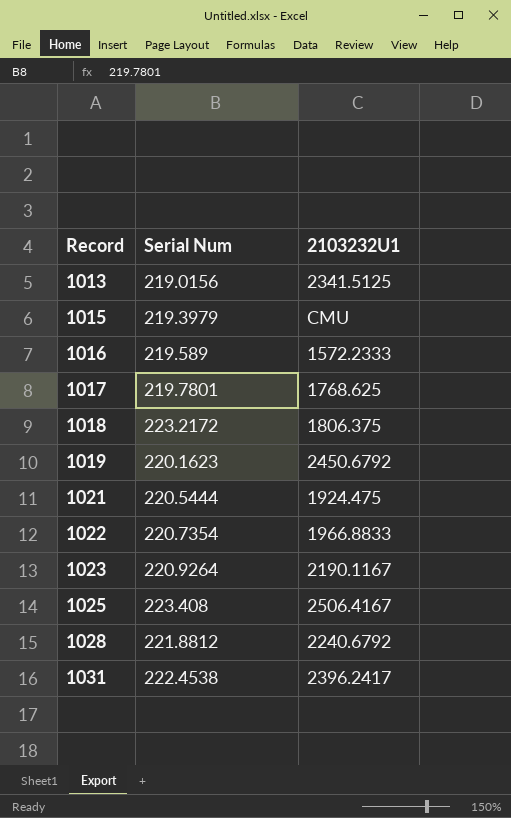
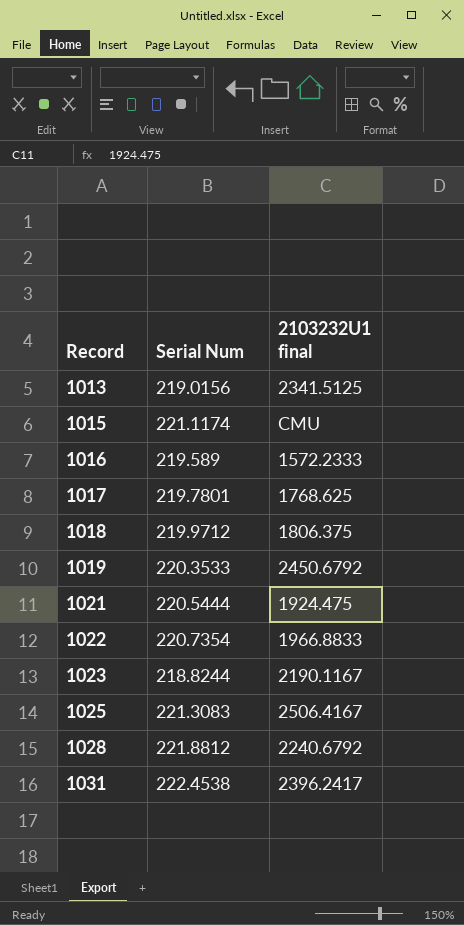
column name: 2103232U1 -> 2103232U1 final
1015 | Serial Num: 219.3979 -> 221.1174
1018 | Serial Num: 223.2172 -> 219.9712
1019 | Serial Num: 220.1623 -> 220.3533
1023 | Serial Num: 220.9264 -> 218.8244
1025 | Serial Num: 223.408 -> 221.3083

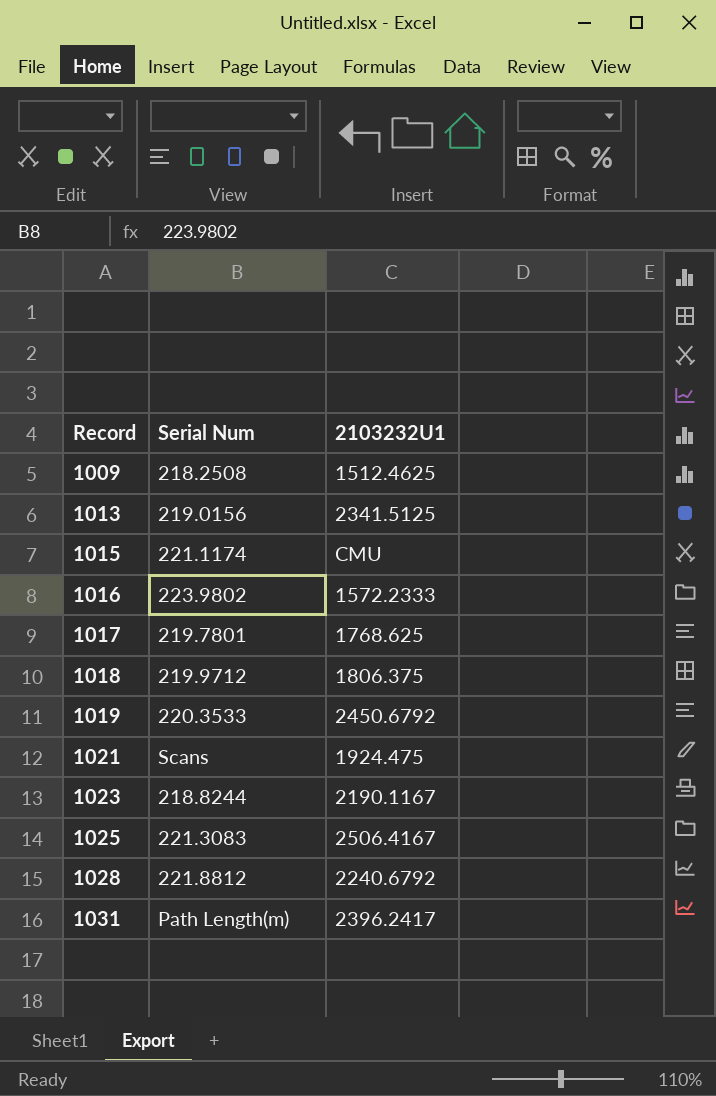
column name: 2103232U1 final -> 2103232U1
row 1022: 220.7354 | 1966.8833 -> none
row 1009: none -> 218.2508 | 1512.4625
1016 | Serial Num: 219.589 -> 223.9802
1021 | Serial Num: 220.5444 -> Scans
1031 | Serial Num: 222.4538 -> Path Length(m)

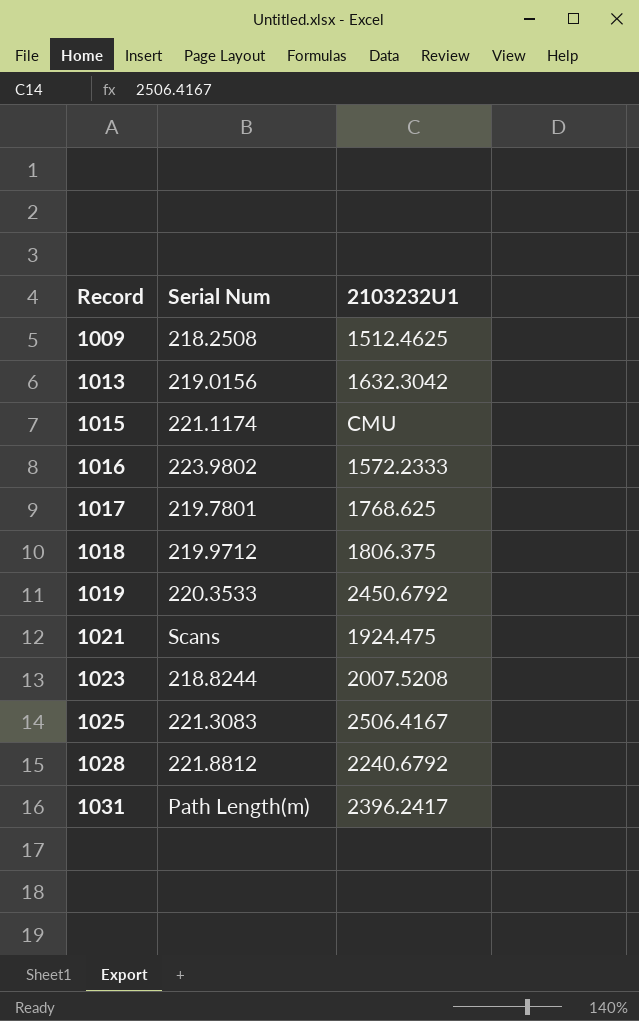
1013 | 2103232U1: 2341.5125 -> 1632.3042
1023 | 2103232U1: 2190.1167 -> 2007.5208

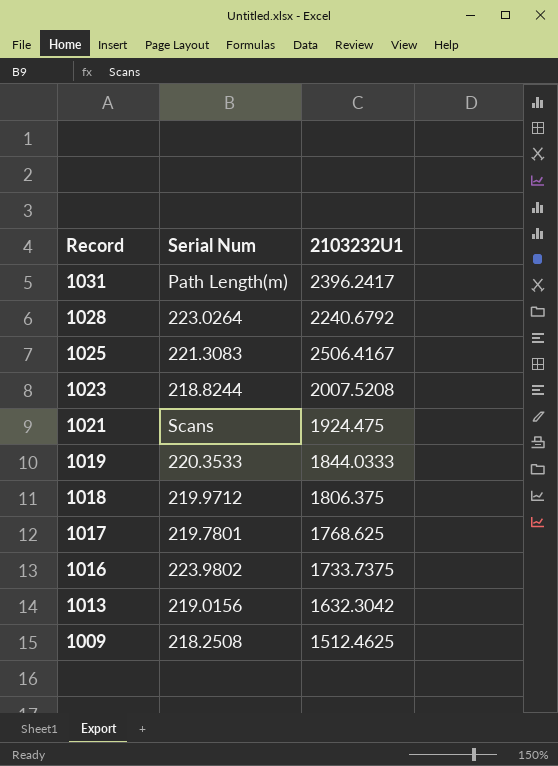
row order: Record ascending -> Record descending
row 1015: 221.1174 | CMU -> none
1028 | Serial Num: 221.8812 -> 223.0264
1019 | 2103232U1: 2450.6792 -> 1844.0333
1016 | 2103232U1: 1572.2333 -> 1733.7375

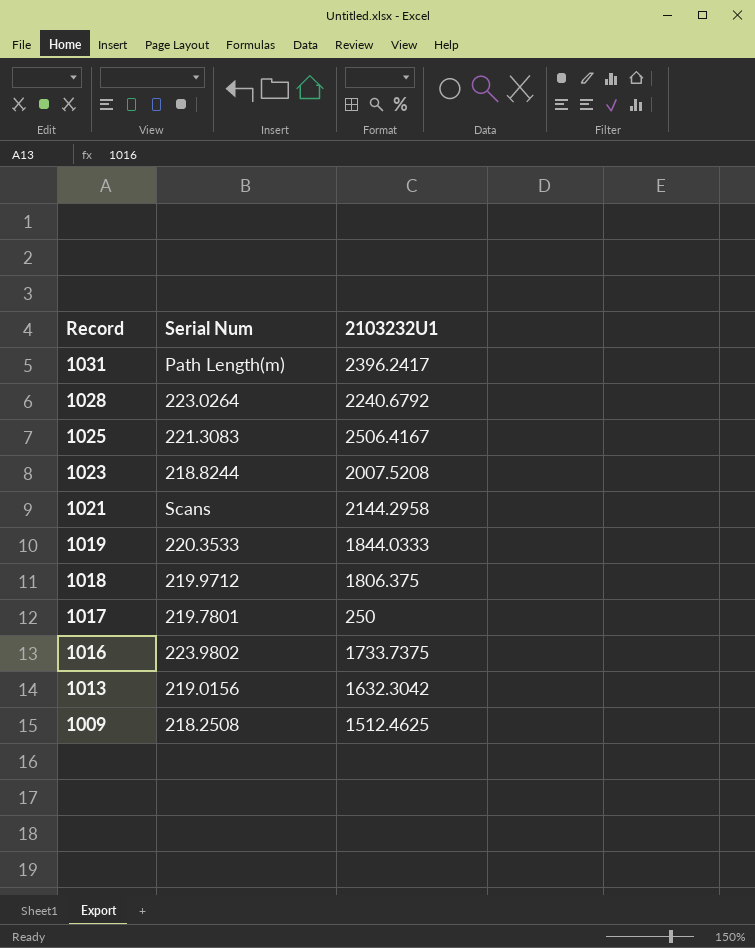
1021 | 2103232U1: 1924.475 -> 2144.2958
1017 | 2103232U1: 1768.625 -> 250

